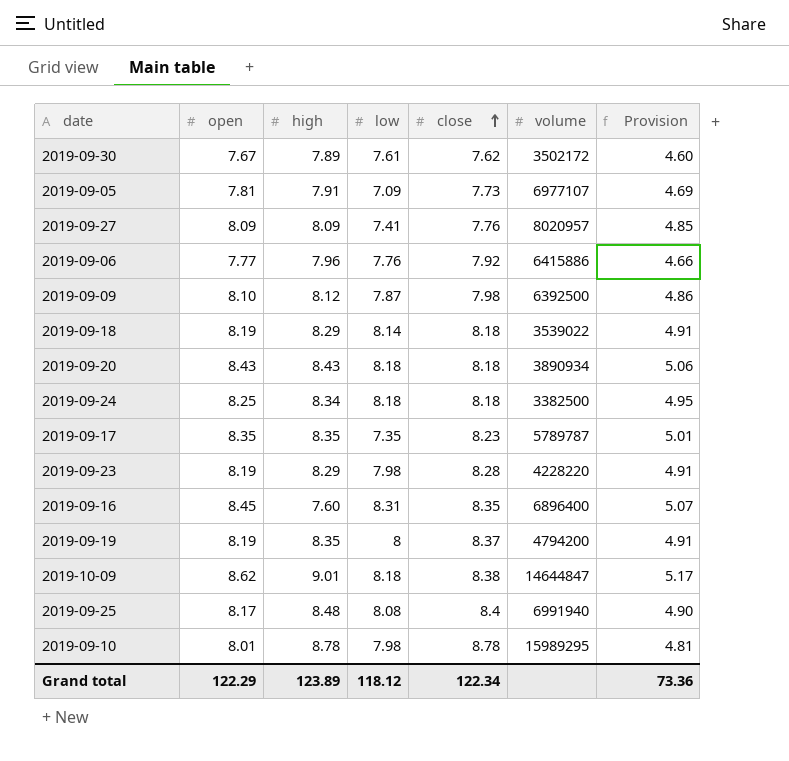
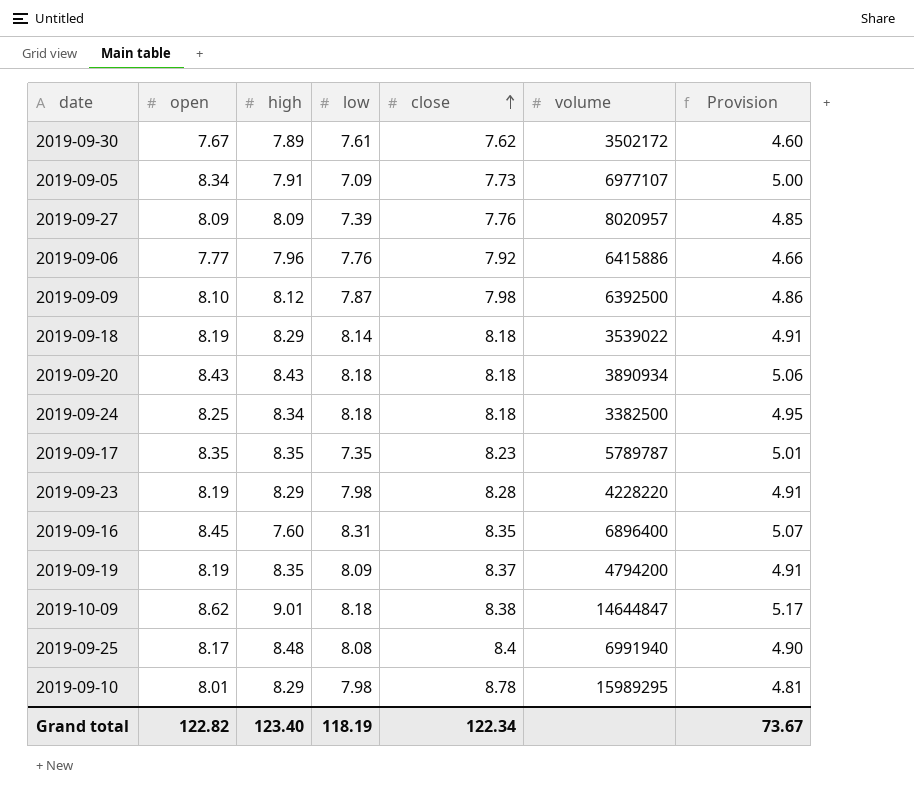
2019-09-05 | open: 7.81 -> 8.34
2019-09-05 | Provision: 4.69 -> 5.00
2019-09-27 | low: 7.41 -> 7.39
2019-09-19 | low: 8 -> 8.09
2019-09-10 | high: 8.78 -> 8.29
Grand total | open: 122.29 -> 122.82
Grand total | high: 123.89 -> 123.40
Grand total | low: 118.12 -> 118.19
Grand total | Provision: 73.36 -> 73.67

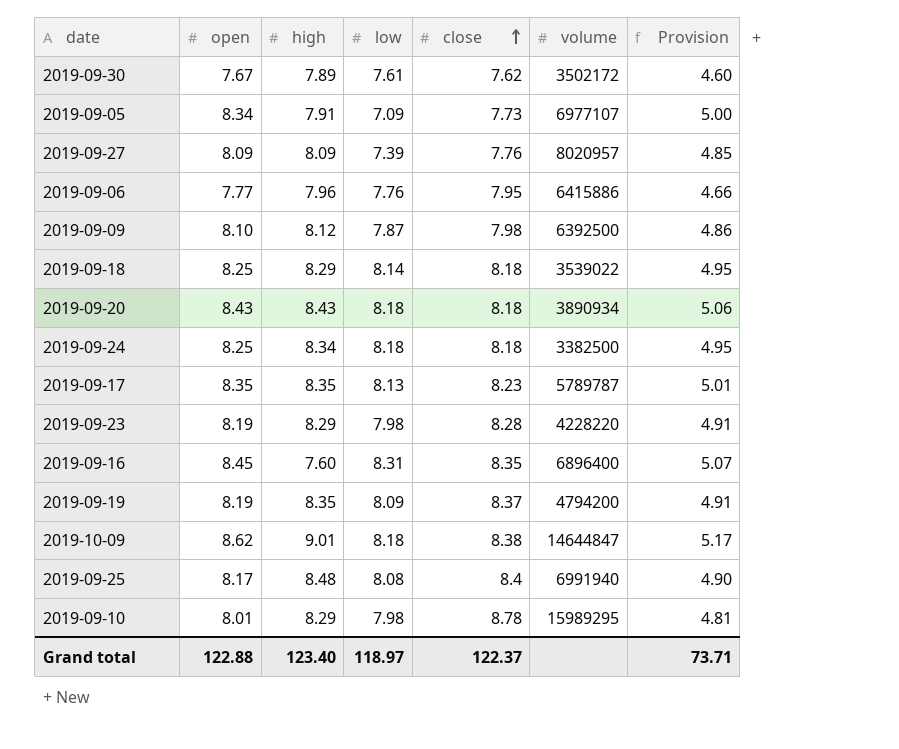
2019-09-06 | close: 7.92 -> 7.95
2019-09-18 | open: 8.19 -> 8.25
2019-09-18 | Provision: 4.91 -> 4.95
2019-09-17 | low: 7.35 -> 8.13
Grand total | open: 122.82 -> 122.88
Grand total | low: 118.19 -> 118.97
Grand total | close: 122.34 -> 122.37
Grand total | Provision: 73.67 -> 73.71

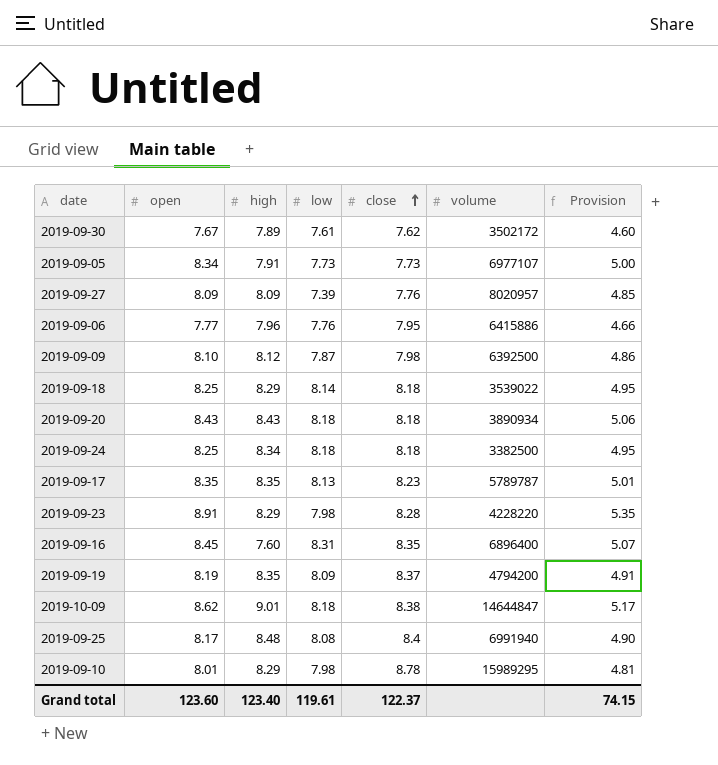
2019-09-05 | low: 7.09 -> 7.73
2019-09-23 | open: 8.19 -> 8.91
2019-09-23 | Provision: 4.91 -> 5.35
Grand total | open: 122.88 -> 123.60
Grand total | low: 118.97 -> 119.61
Grand total | Provision: 73.71 -> 74.15

